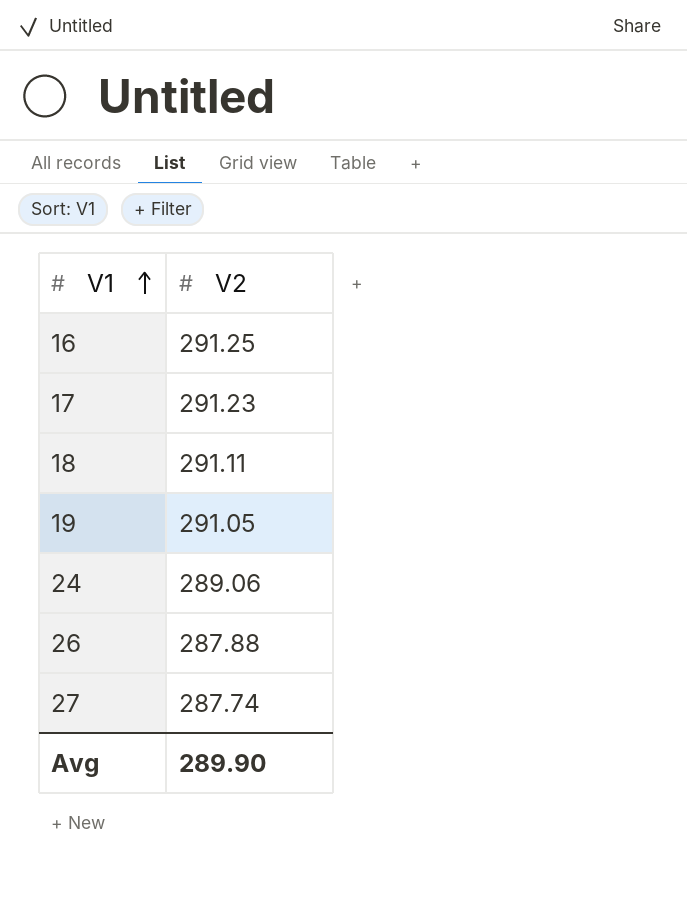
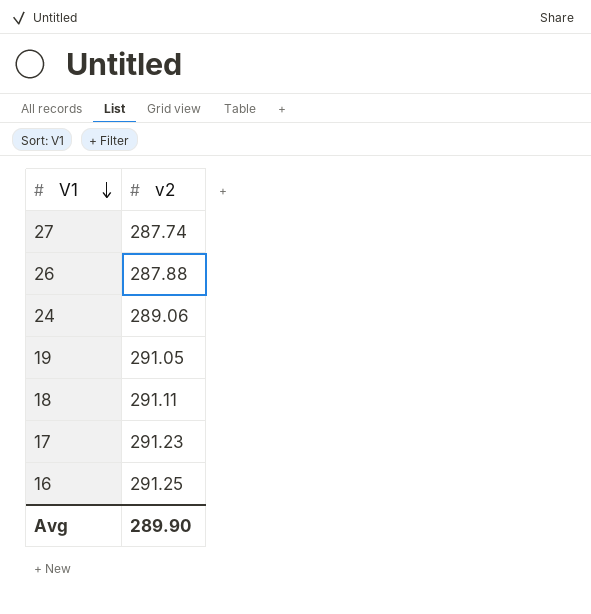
row order: V1 ascending -> V1 descending
column name: V2 -> v2

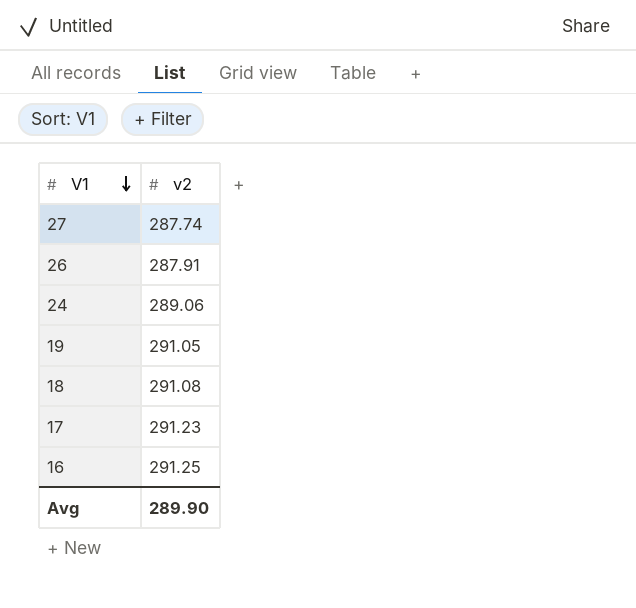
26 | v2: 287.88 -> 287.91
18 | v2: 291.11 -> 291.08

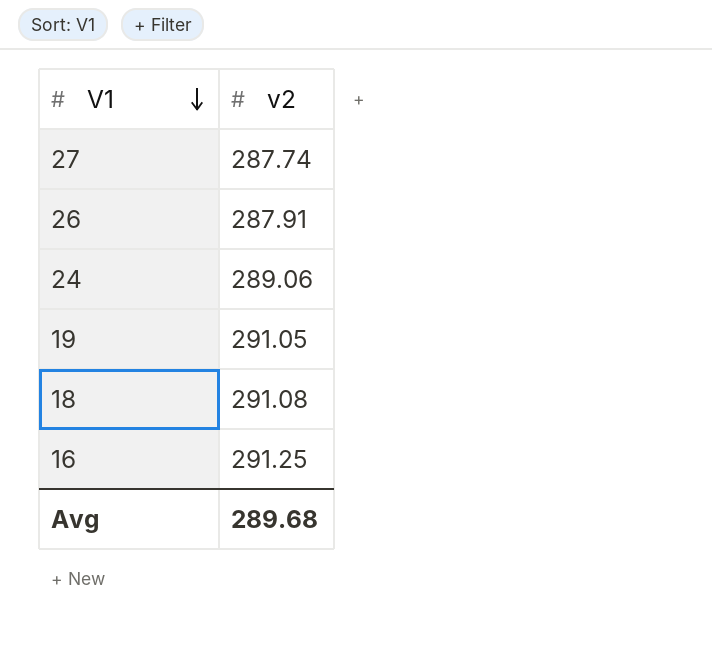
row 17: 291.23 -> none
Avg | v2: 289.90 -> 289.68

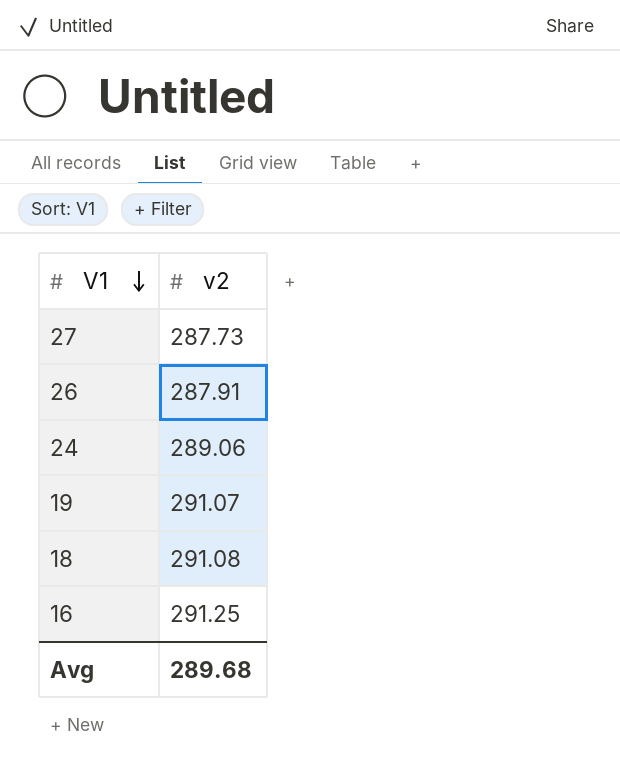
27 | v2: 287.74 -> 287.73
19 | v2: 291.05 -> 291.07

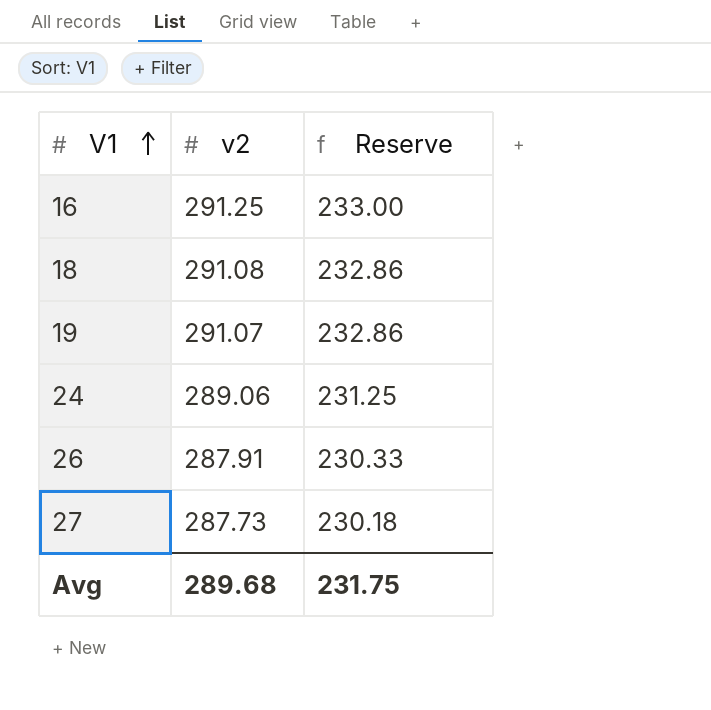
row order: V1 descending -> V1 ascending
column Reserve | formula: none -> [v2] * 0.8

